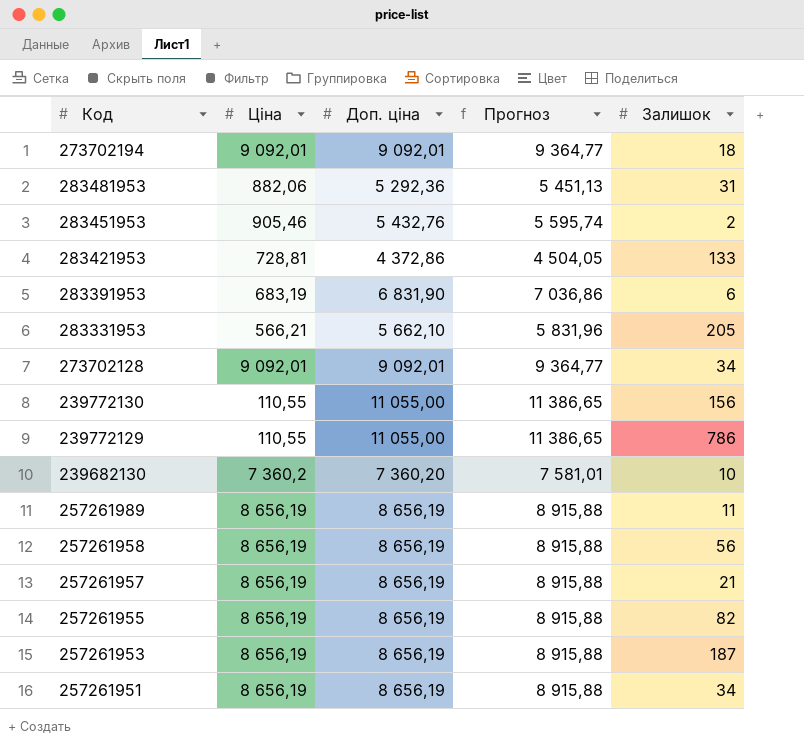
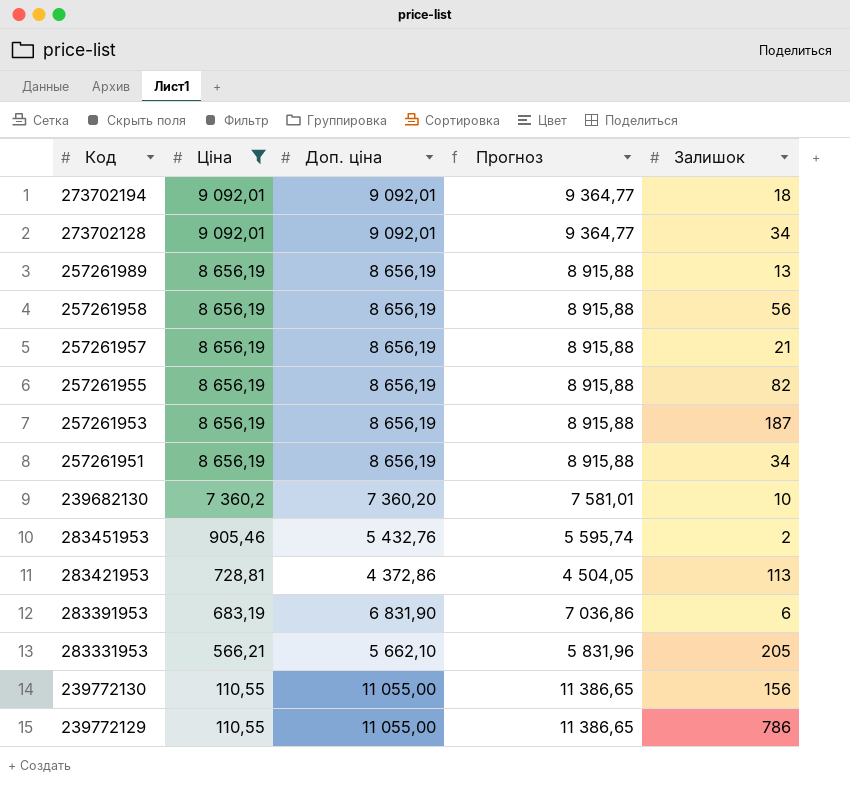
filter: none -> Ціна != 882,06
row order: none -> Ціна descending
257261989 | Залишок: 11 -> 13
283421953 | Залишок: 133 -> 113

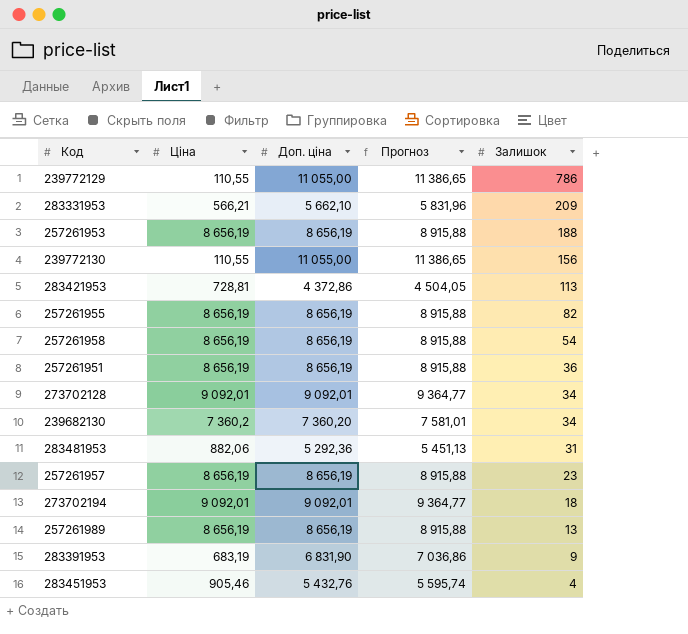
filter: Ціна != 882,06 -> none
row order: Ціна descending -> Залишок descending
283331953 | Залишок: 205 -> 209
257261953 | Залишок: 187 -> 188
257261958 | Залишок: 56 -> 54
257261951 | Залишок: 34 -> 36
239682130 | Залишок: 10 -> 34
257261957 | Залишок: 21 -> 23
283391953 | Залишок: 6 -> 9
283451953 | Залишок: 2 -> 4

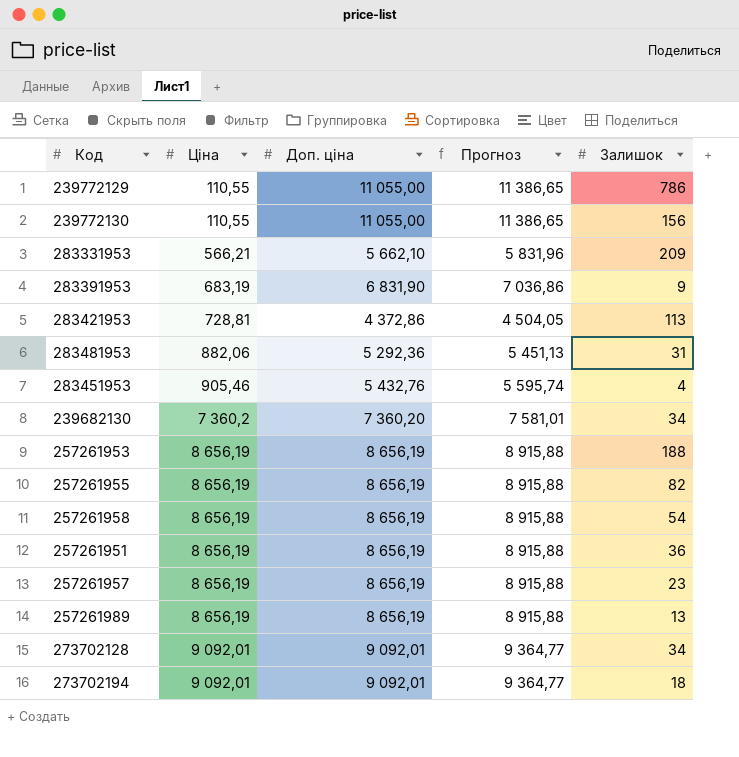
row order: Залишок descending -> Ціна ascending

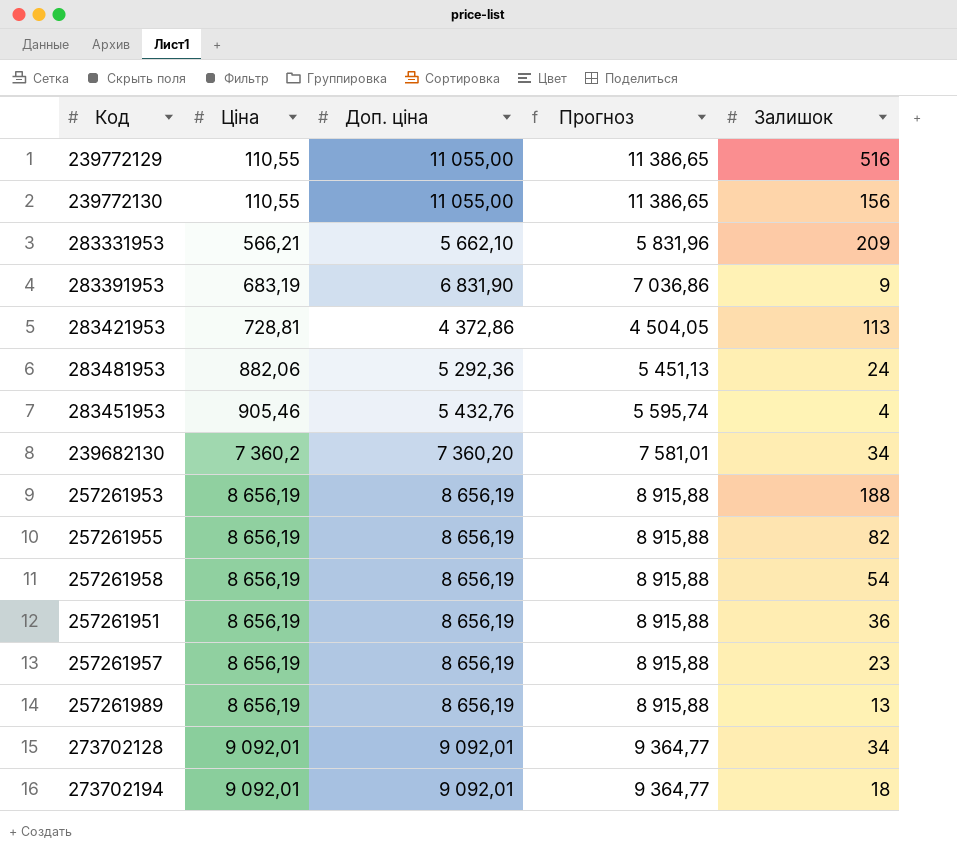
239772129 | Залишок: 786 -> 516
283481953 | Залишок: 31 -> 24

